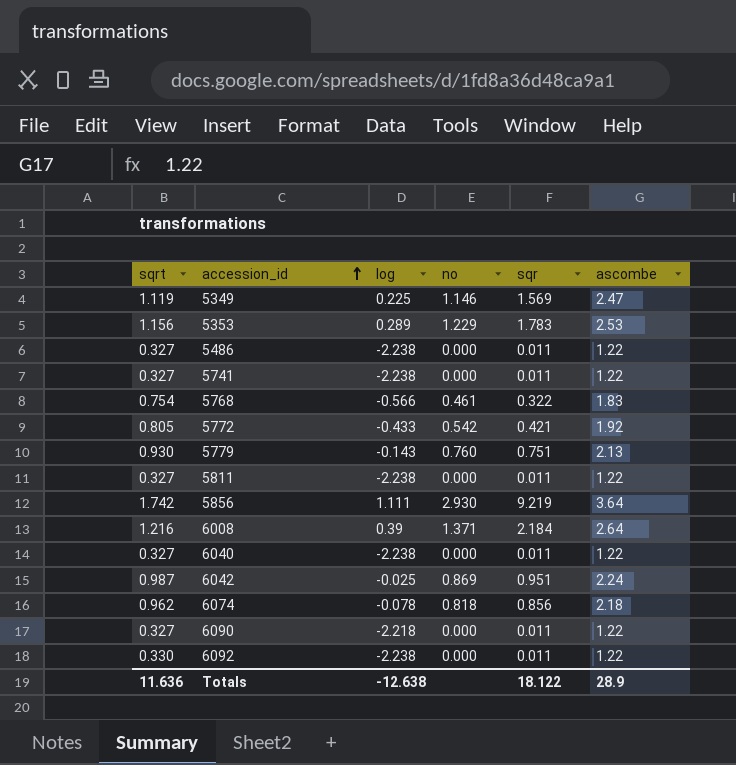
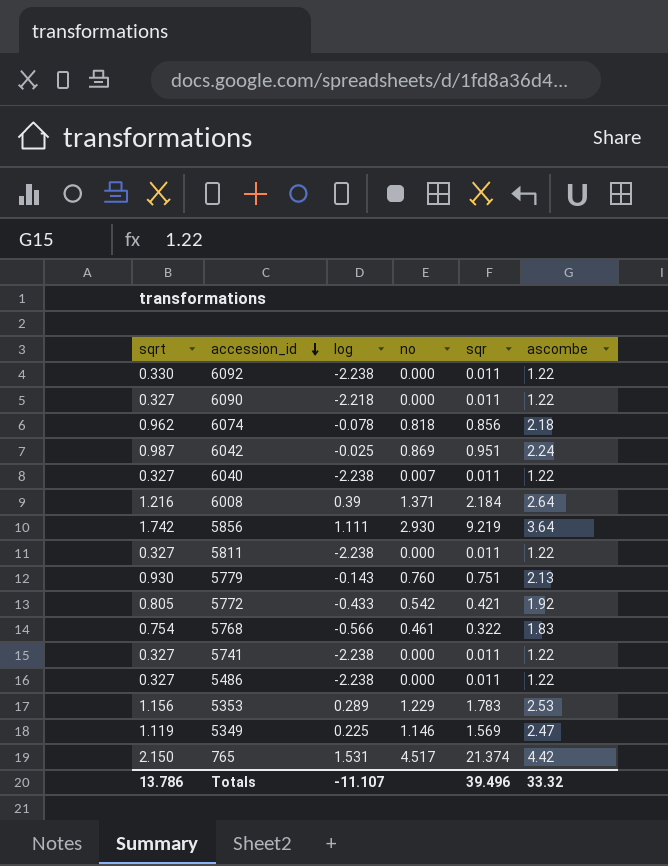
row order: accession_id ascending -> accession_id descending
6040 | no: 0.000 -> 0.007
row 765: none -> 2.150 | 1.531 | 4.517 | 21.374 | 4.42
Totals | sqrt: 11.636 -> 13.786
Totals | log: -12.638 -> -11.107
Totals | sqr: 18.122 -> 39.496
Totals | ascombe: 28.9 -> 33.32

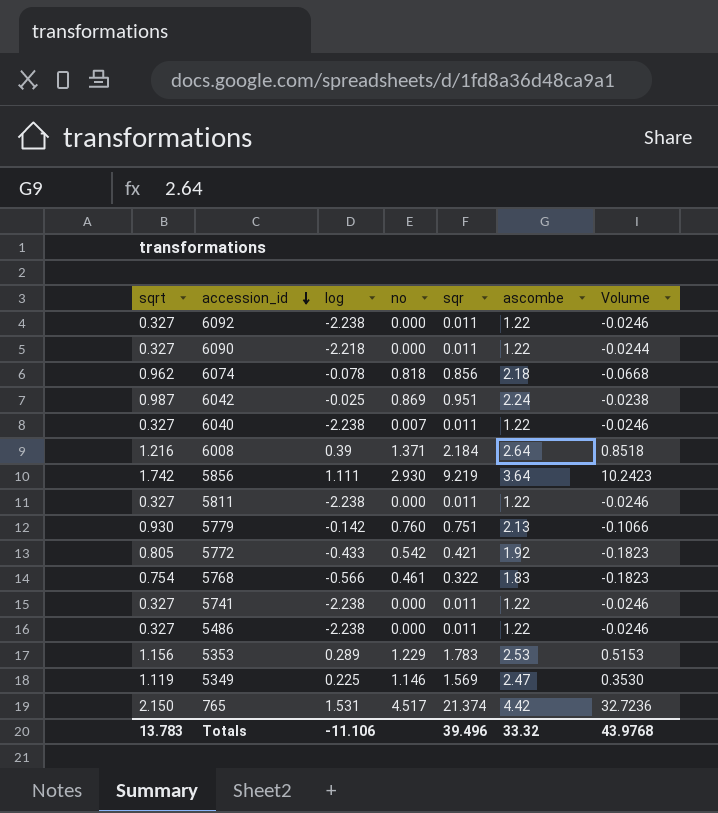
column Volume | formula: none -> [log] * [sqr]
6092 | sqrt: 0.330 -> 0.327
5779 | log: -0.143 -> -0.142
Totals | sqrt: 13.786 -> 13.783
Totals | log: -11.107 -> -11.106

